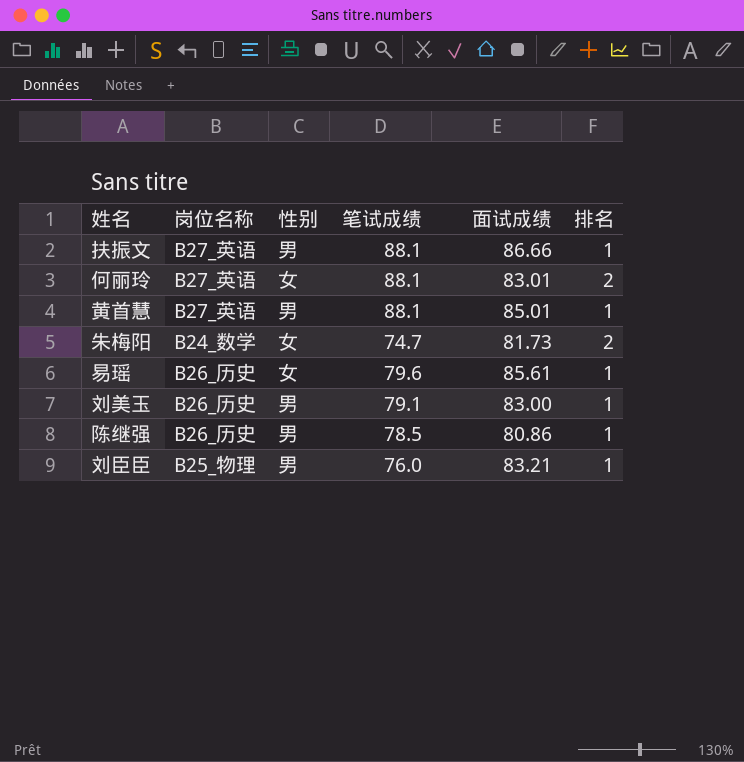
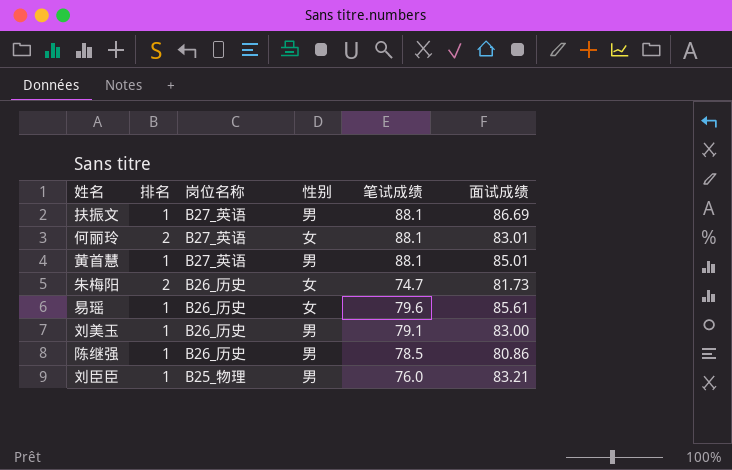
column 排名 | position: 6 -> 2
扶振文 | 面试成绩: 86.66 -> 86.69
朱梅阳 | 岗位名称: B24_数学 -> B26_历史

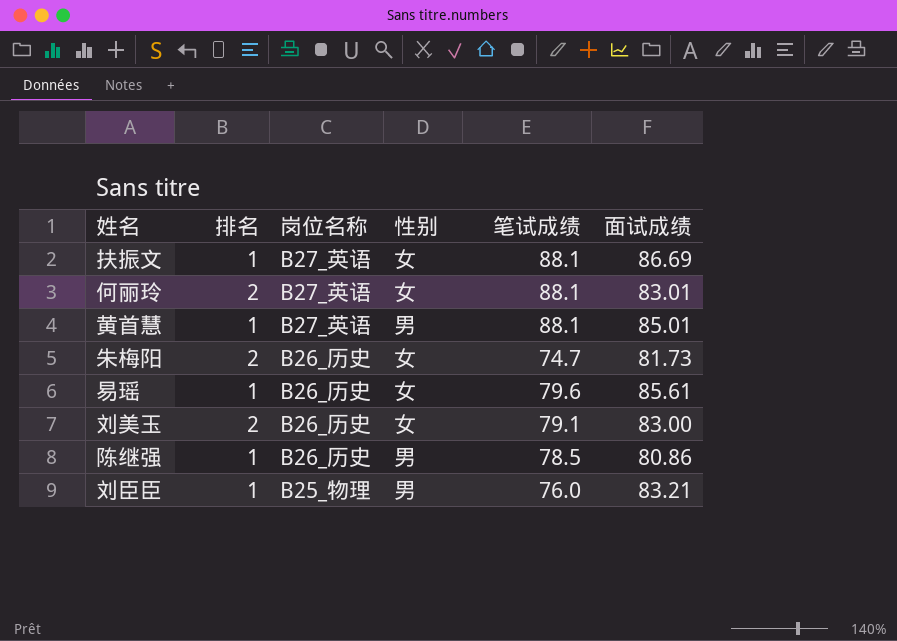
扶振文 | 性别: 男 -> 女
刘美玉 | 排名: 1 -> 2
刘美玉 | 性别: 男 -> 女

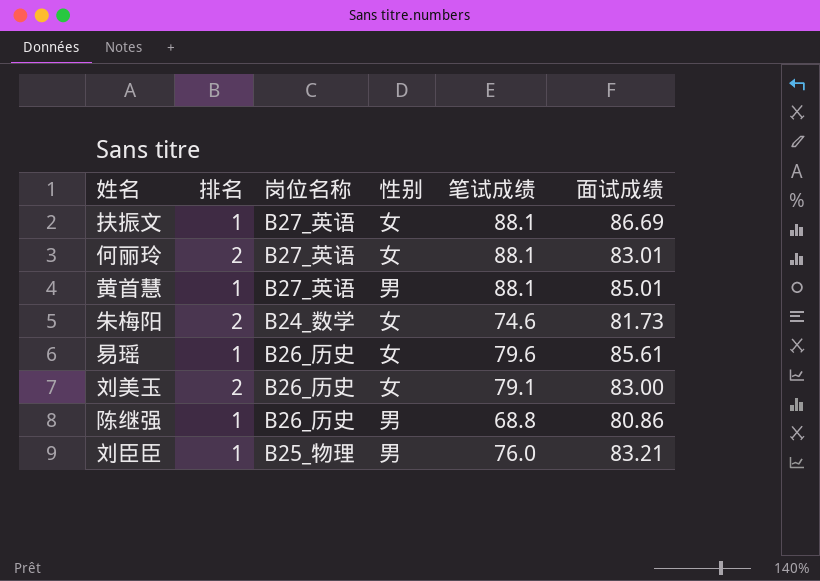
朱梅阳 | 岗位名称: B26_历史 -> B24_数学
朱梅阳 | 笔试成绩: 74.7 -> 74.6
陈继强 | 笔试成绩: 78.5 -> 68.8

